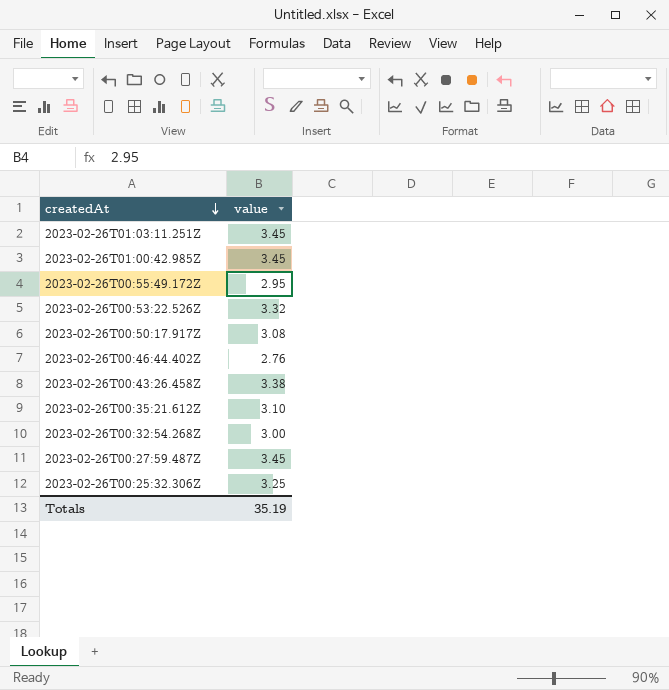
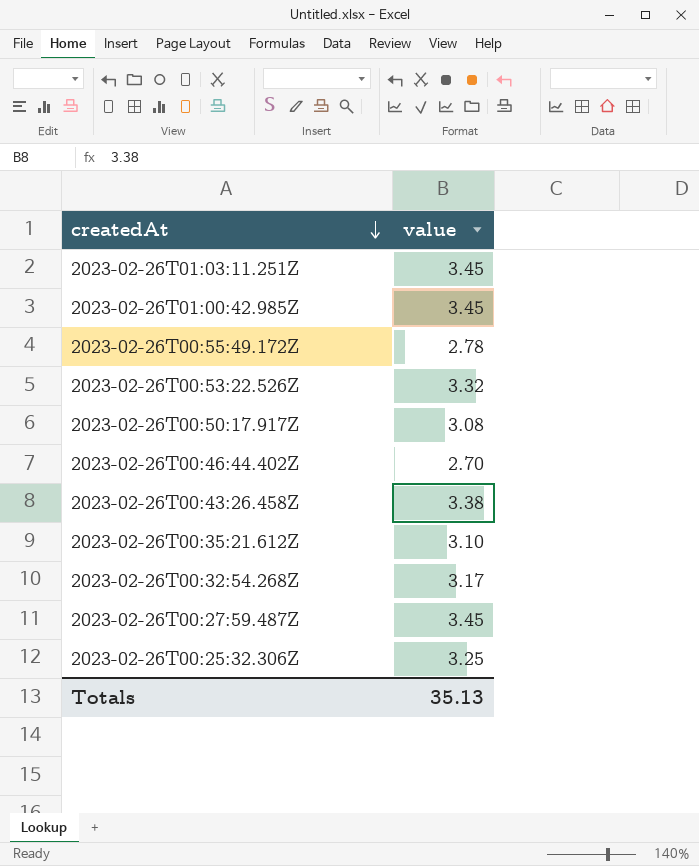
2023-02-26T00:55:49.172Z | value: 2.95 -> 2.78
2023-02-26T00:46:44.402Z | value: 2.76 -> 2.70
2023-02-26T00:32:54.268Z | value: 3.00 -> 3.17
Totals | value: 35.19 -> 35.13

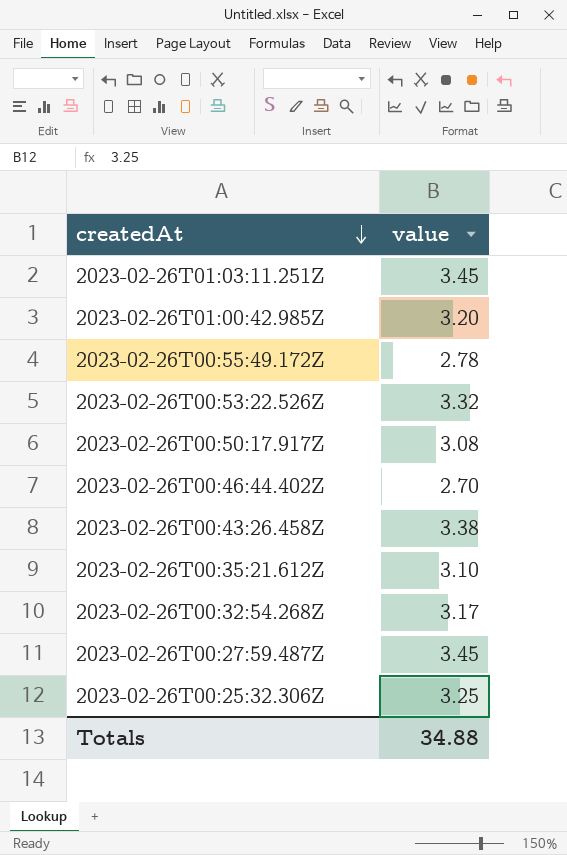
2023-02-26T01:00:42.985Z | value: 3.45 -> 3.20
Totals | value: 35.13 -> 34.88

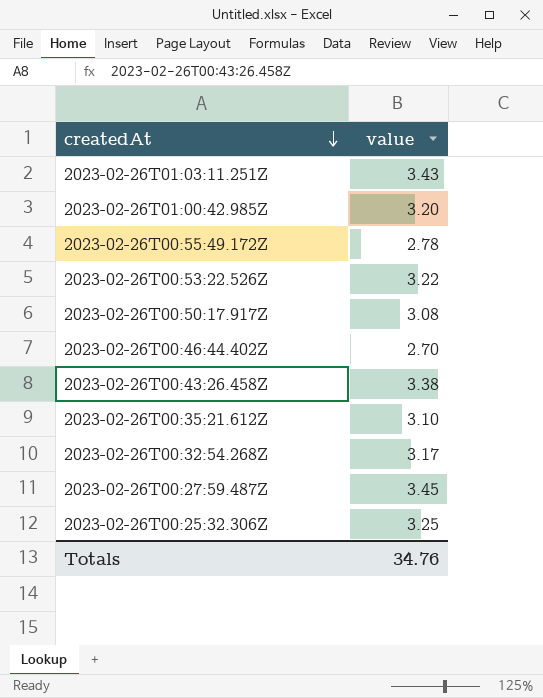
2023-02-26T01:03:11.251Z | value: 3.45 -> 3.43
2023-02-26T00:53:22.526Z | value: 3.32 -> 3.22
Totals | value: 34.88 -> 34.76

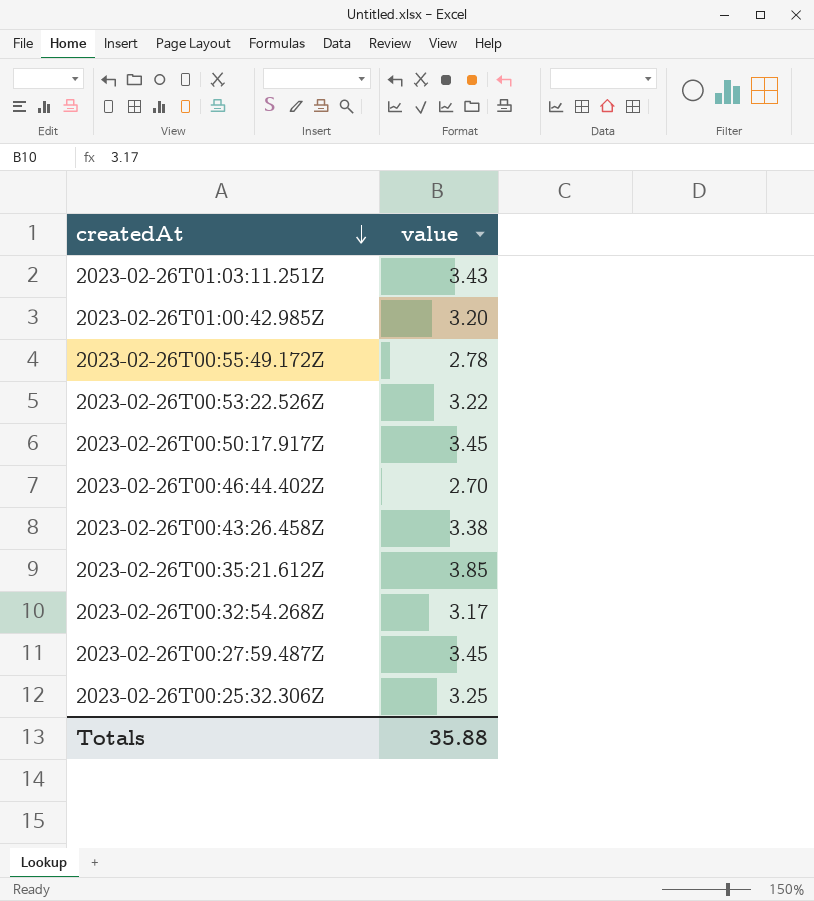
2023-02-26T00:50:17.917Z | value: 3.08 -> 3.45
2023-02-26T00:35:21.612Z | value: 3.10 -> 3.85
Totals | value: 34.76 -> 35.88

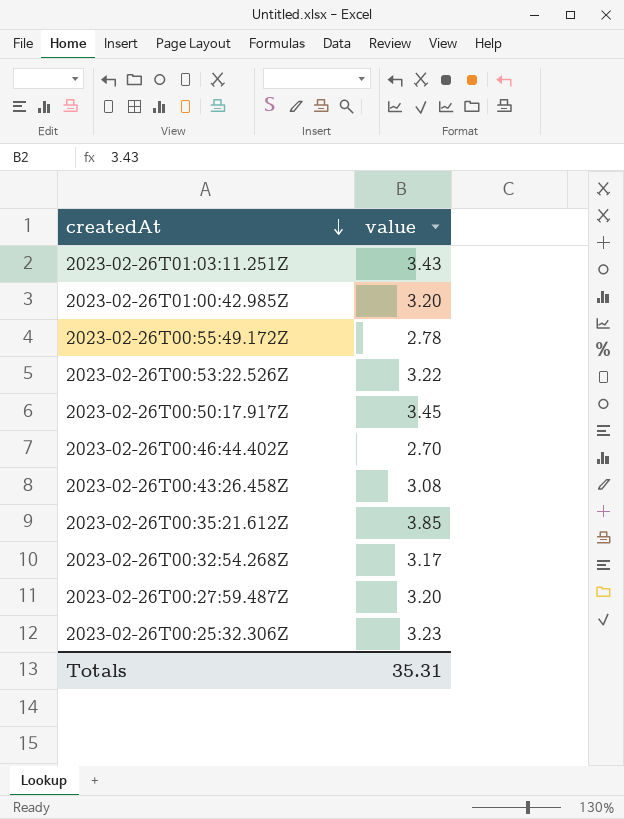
2023-02-26T00:43:26.458Z | value: 3.38 -> 3.08
2023-02-26T00:27:59.487Z | value: 3.45 -> 3.20
2023-02-26T00:25:32.306Z | value: 3.25 -> 3.23
Totals | value: 35.88 -> 35.31

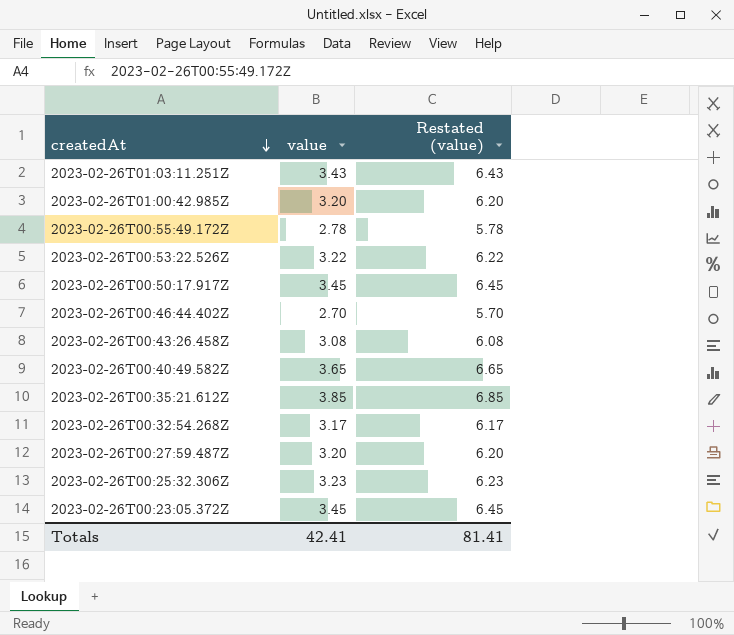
column Restated (value) | formula: none -> [value] + 3
row 2023-02-26T00:40:49.582Z: none -> 3.65 | 6.65
row 2023-02-26T00:23:05.372Z: none -> 3.45 | 6.45
Totals | value: 35.31 -> 42.41

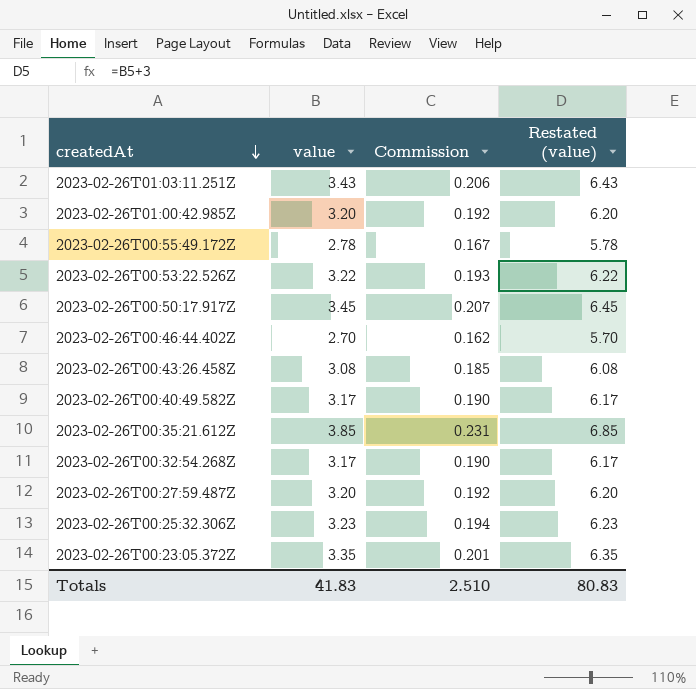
column Commission | formula: none -> [value] * 0.06
2023-02-26T00:40:49.582Z | value: 3.65 -> 3.17
2023-02-26T00:40:49.582Z | Restated (value): 6.65 -> 6.17
2023-02-26T00:23:05.372Z | value: 3.45 -> 3.35
2023-02-26T00:23:05.372Z | Restated (value): 6.45 -> 6.35
Totals | value: 42.41 -> 41.83
Totals | Restated (value): 81.41 -> 80.83

